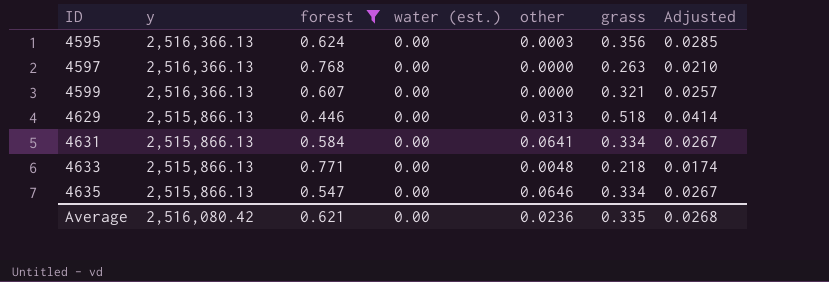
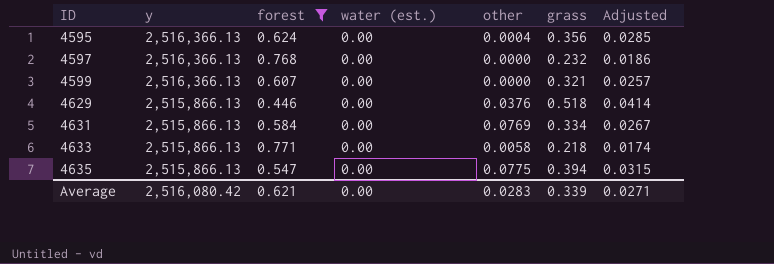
4595 | other: 0.0003 -> 0.0004
4597 | grass: 0.263 -> 0.232
4597 | Adjusted: 0.0210 -> 0.0186
4629 | other: 0.0313 -> 0.0376
4631 | other: 0.0641 -> 0.0769
4633 | other: 0.0048 -> 0.0058
4635 | other: 0.0646 -> 0.0775
4635 | grass: 0.334 -> 0.394
4635 | Adjusted: 0.0267 -> 0.0315
Average | other: 0.0236 -> 0.0283
Average | grass: 0.335 -> 0.339
Average | Adjusted: 0.0268 -> 0.0271

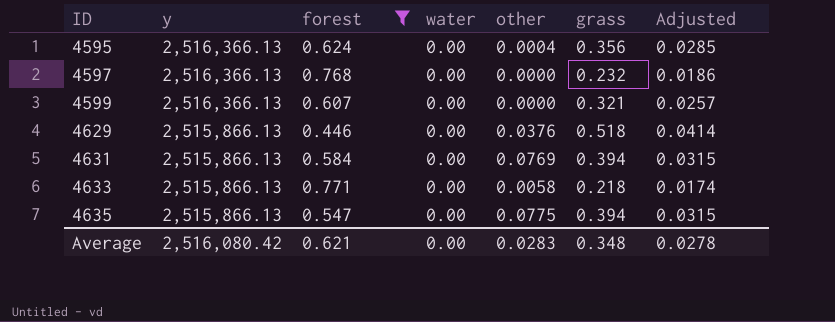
column name: water (est.) -> water
4631 | grass: 0.334 -> 0.394
4631 | Adjusted: 0.0267 -> 0.0315
Average | grass: 0.339 -> 0.348
Average | Adjusted: 0.0271 -> 0.0278

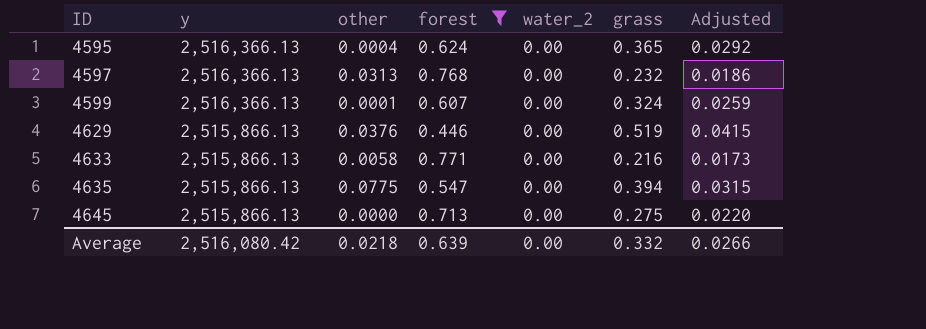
column other | position: 5 -> 3
column name: water -> water_2
row 4631: 2,515,866.13 | 0.584 | 0.00 | 0.0769 | 0.394 | 0.0315 -> none
4595 | grass: 0.356 -> 0.365
4595 | Adjusted: 0.0285 -> 0.0292
4597 | other: 0.0000 -> 0.0313
4599 | other: 0.0000 -> 0.0001
4599 | grass: 0.321 -> 0.324
4599 | Adjusted: 0.0257 -> 0.0259
4629 | grass: 0.518 -> 0.519
4629 | Adjusted: 0.0414 -> 0.0415
4633 | grass: 0.218 -> 0.216
4633 | Adjusted: 0.0174 -> 0.0173
row 4645: none -> 2,515,866.13 | 0.0000 | 0.713 | 0.00 | 0.275 | 0.0220
Average | other: 0.0283 -> 0.0218
Average | forest: 0.621 -> 0.639
Average | grass: 0.348 -> 0.332
Average | Adjusted: 0.0278 -> 0.0266

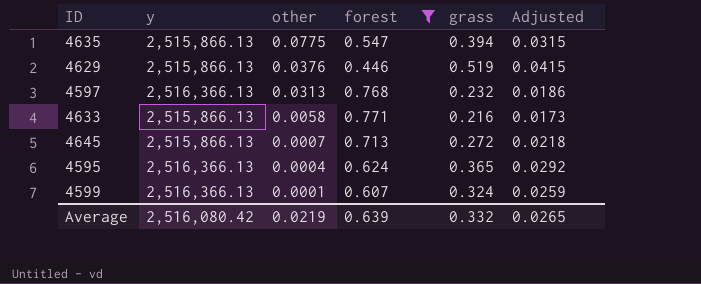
row order: ID ascending -> other descending
column water_2 | position: 5 -> none
4645 | other: 0.0000 -> 0.0007
4645 | grass: 0.275 -> 0.272
4645 | Adjusted: 0.0220 -> 0.0218
Average | other: 0.0218 -> 0.0219
Average | Adjusted: 0.0266 -> 0.0265

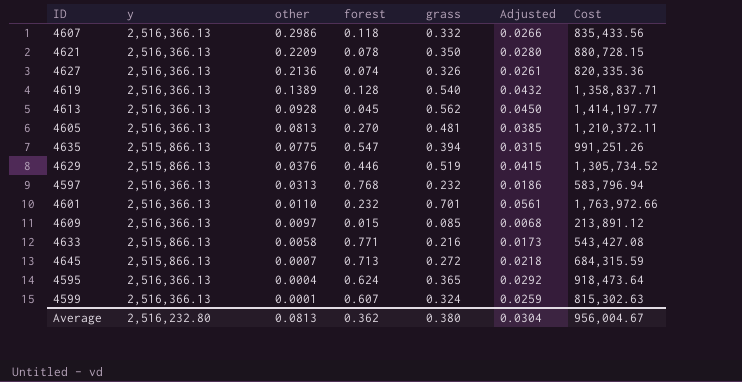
filter: forest >= 0.446 -> none
column Cost | formula: none -> [y] * [grass]
Average | y: 2,516,080.42 -> 2,516,232.80
Average | other: 0.0219 -> 0.0813
Average | forest: 0.639 -> 0.362
Average | grass: 0.332 -> 0.380
Average | Adjusted: 0.0265 -> 0.0304

